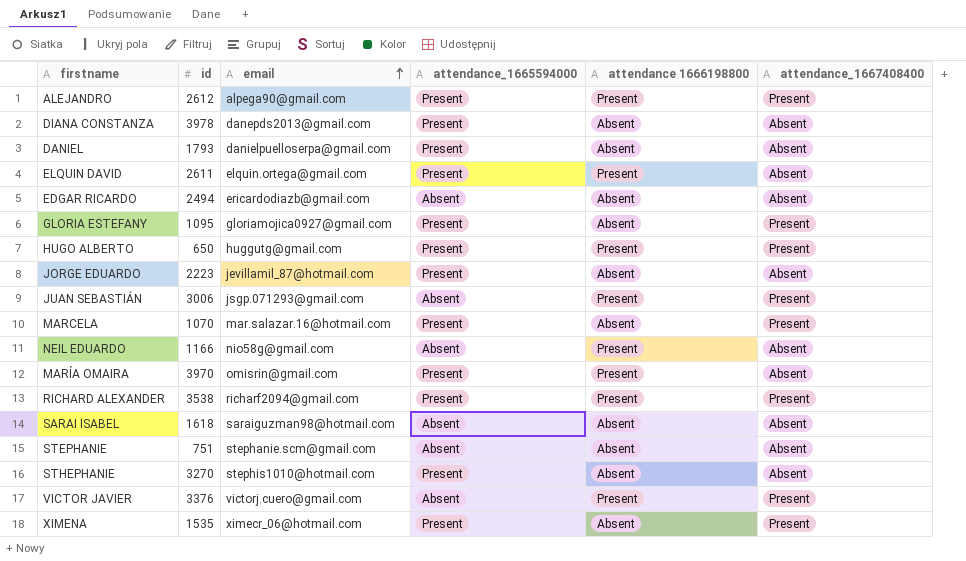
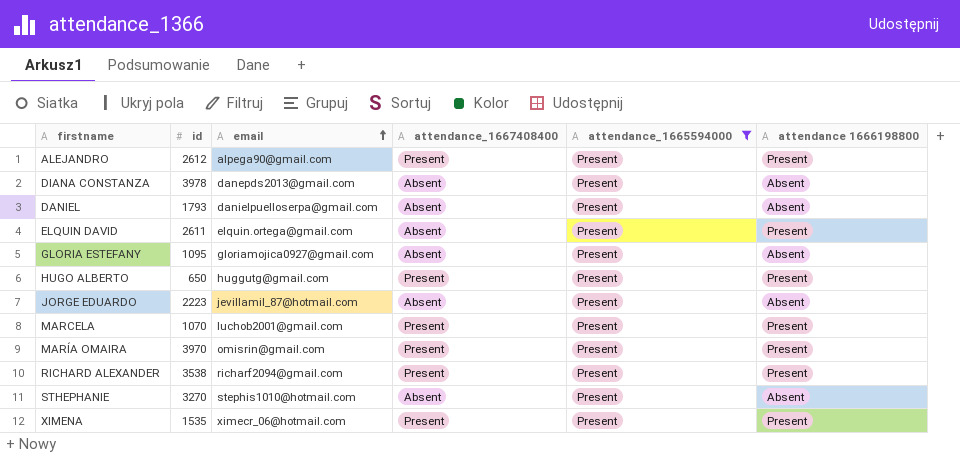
filter: none -> attendance_1665594000 = Present
column attendance_1667408400 | position: 6 -> 4
GLORIA ESTEFANY | attendance_1667408400: Present -> Absent
MARCELA | email: mar.salazar.16@hotmail.com -> luchob2001@gmail.com
MARCELA | attendance 1666198800: Absent -> Present
MARÍA OMAIRA | attendance_1667408400: Absent -> Present
XIMENA | attendance 1666198800: Absent -> Present

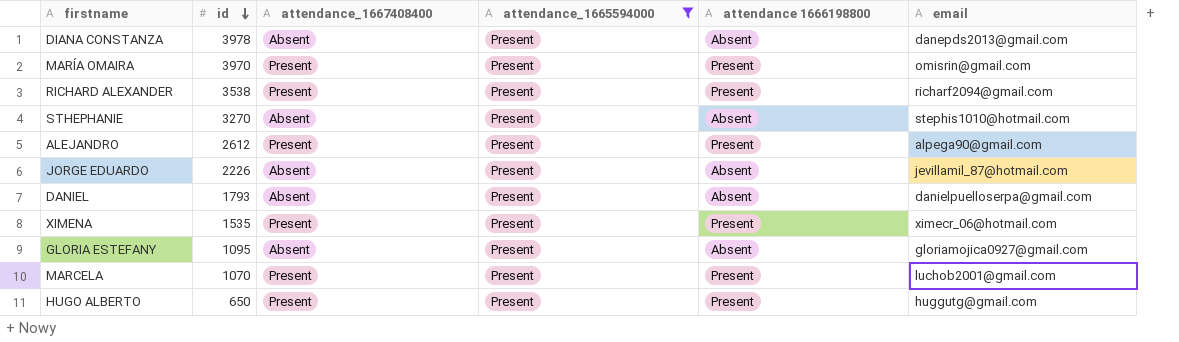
row order: email ascending -> id descending
column email | position: 3 -> 6
row ELQUIN DAVID: 2611 | elquin.ortega@gmail.com | Absent | Present | Present -> none
JORGE EDUARDO | id: 2223 -> 2226

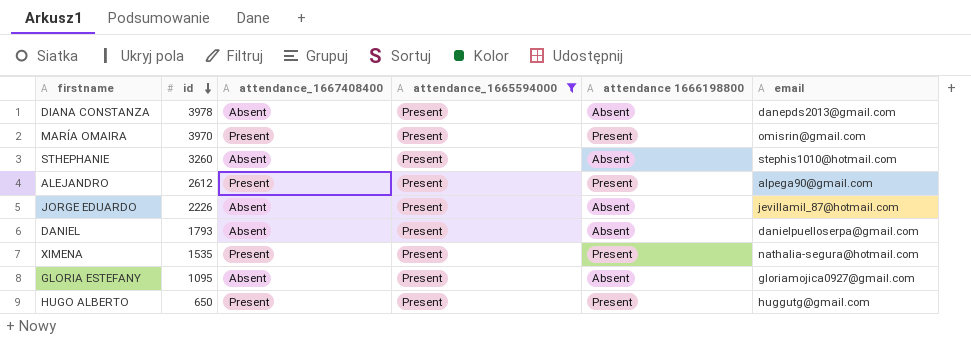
row RICHARD ALEXANDER: 3538 | Present | Present | Present | richarf2094@gmail.com -> none
row MARCELA: 1070 | Present | Present | Present | luchob2001@gmail.com -> none
STHEPHANIE | id: 3270 -> 3260
XIMENA | email: ximecr_06@hotmail.com -> nathalia-segura@hotmail.com

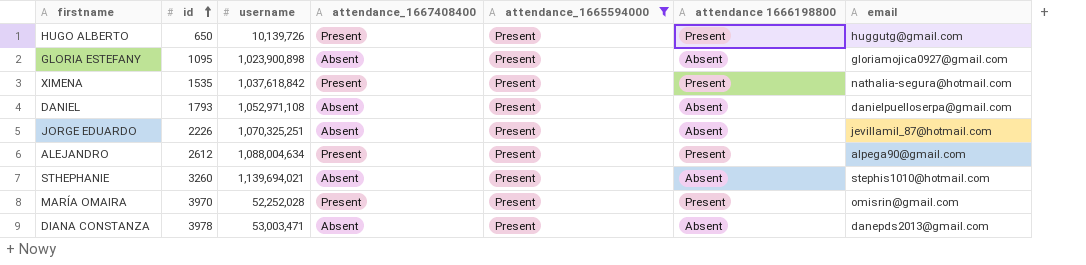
row order: id descending -> id ascending
column username | position: none -> 3

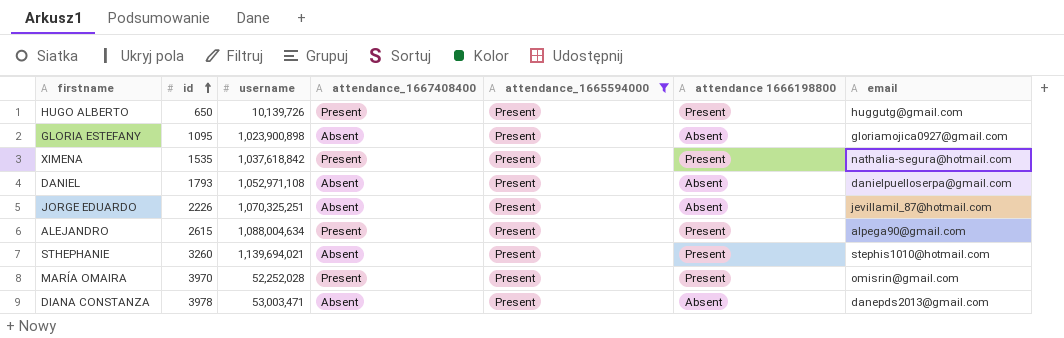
ALEJANDRO | id: 2612 -> 2615
STHEPHANIE | attendance 1666198800: Absent -> Present

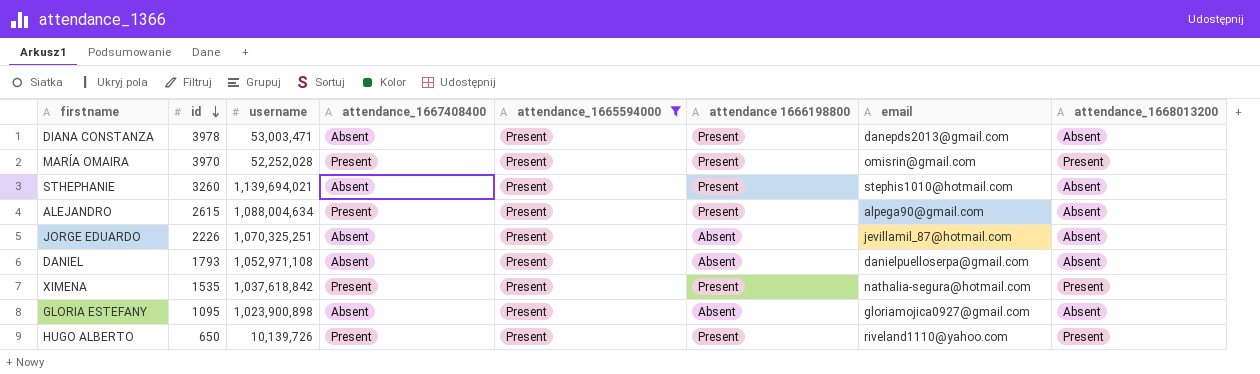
row order: id ascending -> id descending
column attendance_1668013200 | position: none -> 8
DIANA CONSTANZA | attendance 1666198800: Absent -> Present
HUGO ALBERTO | email: huggutg@gmail.com -> riveland1110@yahoo.com

